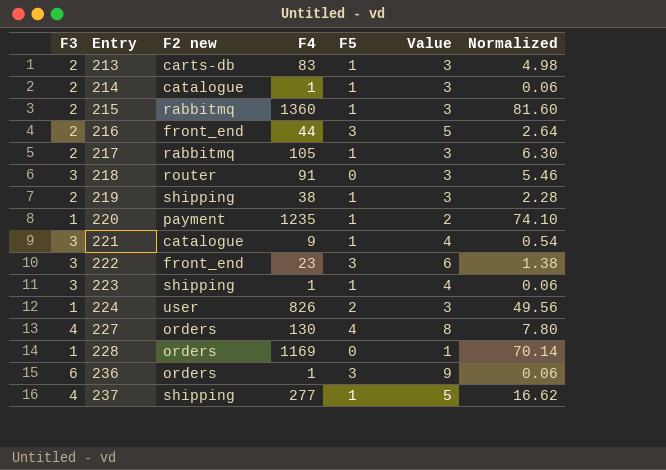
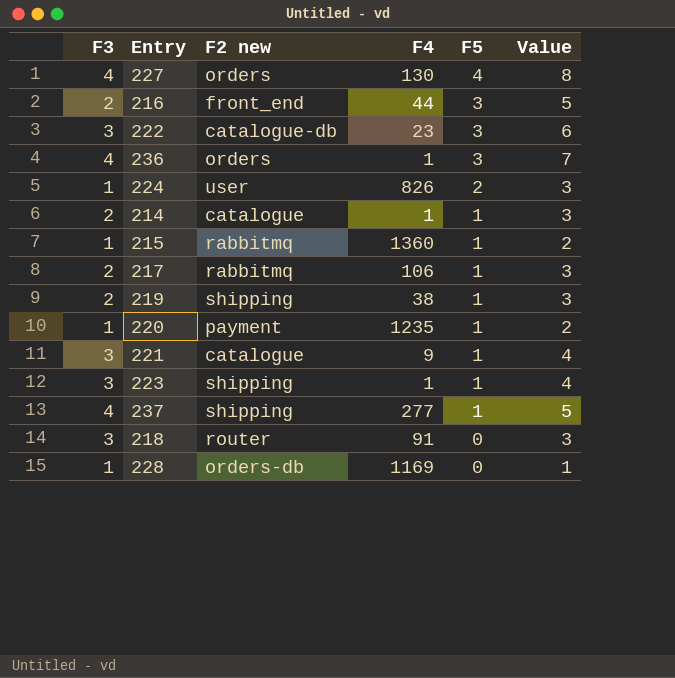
row order: Entry ascending -> F5 descending
column Normalized | formula: [F4] * 0.06 -> none
row 213: 2 | carts-db | 83 | 1 | 3 | 4.98 -> none
222 | F2 new: front_end -> catalogue-db
236 | F3: 6 -> 4
236 | Value: 9 -> 7
215 | F3: 2 -> 1
215 | Value: 3 -> 2
217 | F4: 105 -> 106
228 | F2 new: orders -> orders-db

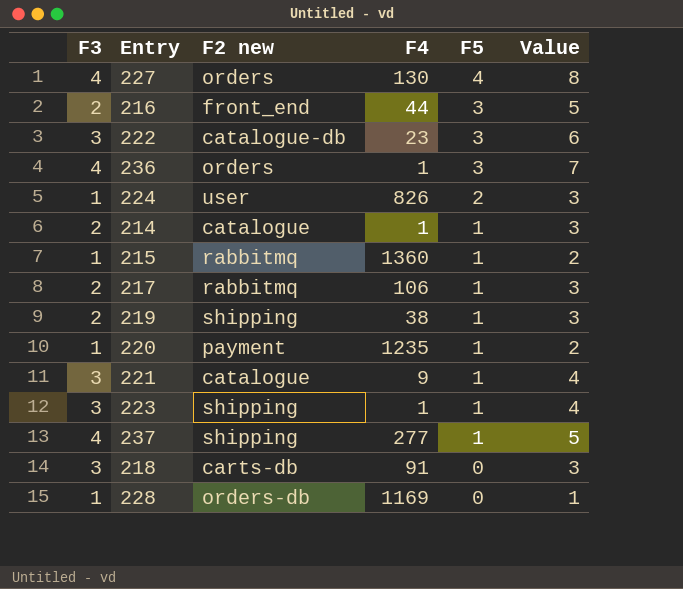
218 | F2 new: router -> carts-db

